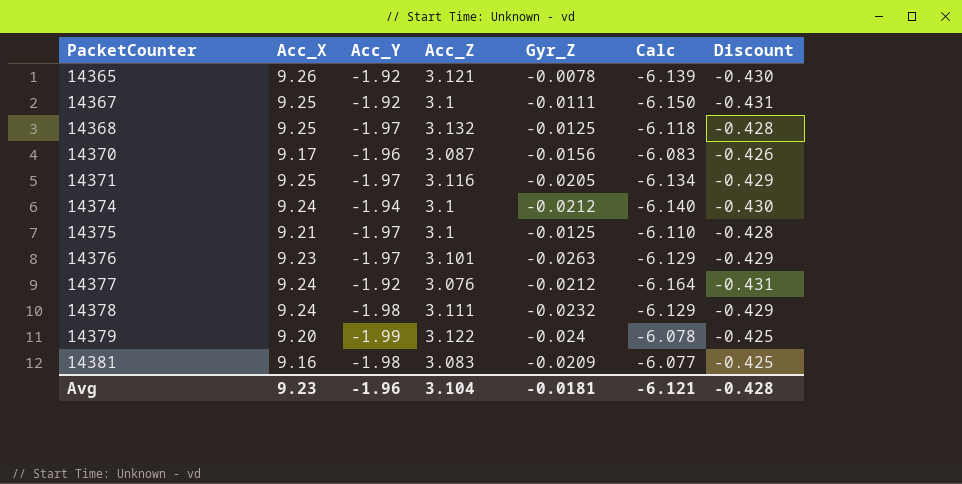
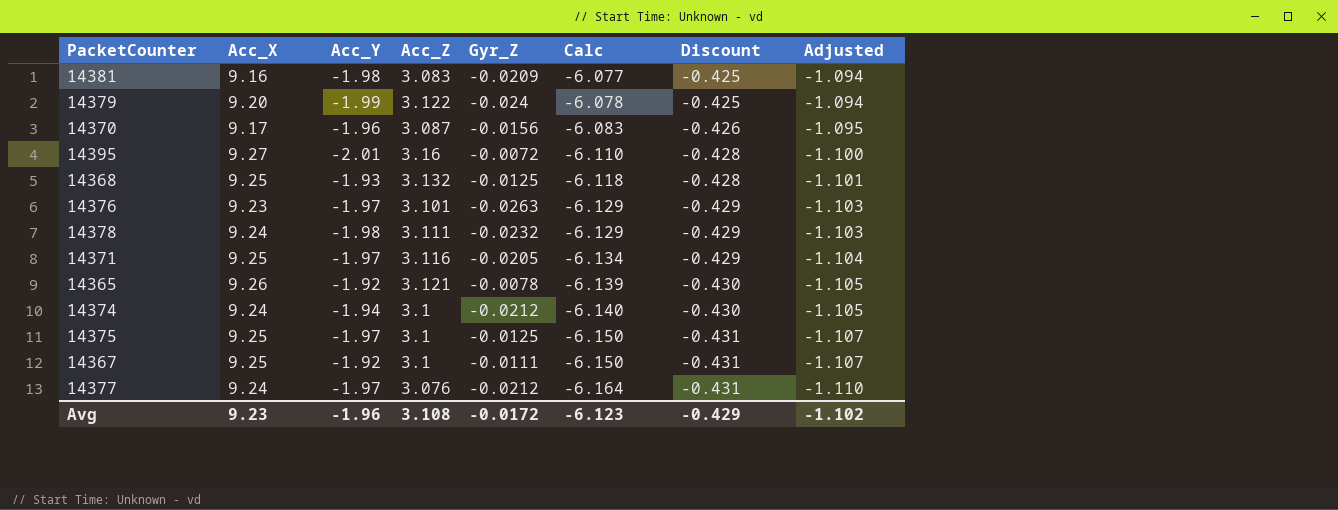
row order: PacketCounter ascending -> Calc descending
column Adjusted | formula: none -> [Calc] * 0.18
row 14395: none -> 9.27 | -2.01 | 3.16 | -0.0072 | -6.110 | -0.428 | -1.100
14368 | Acc_Y: -1.97 -> -1.93
14375 | Acc_X: 9.21 -> 9.25
14375 | Calc: -6.110 -> -6.150
14375 | Discount: -0.428 -> -0.431
14377 | Acc_Y: -1.92 -> -1.97
Avg | Acc_Z: 3.104 -> 3.108
Avg | Gyr_Z: -0.0181 -> -0.0172
Avg | Calc: -6.121 -> -6.123
Avg | Discount: -0.428 -> -0.429

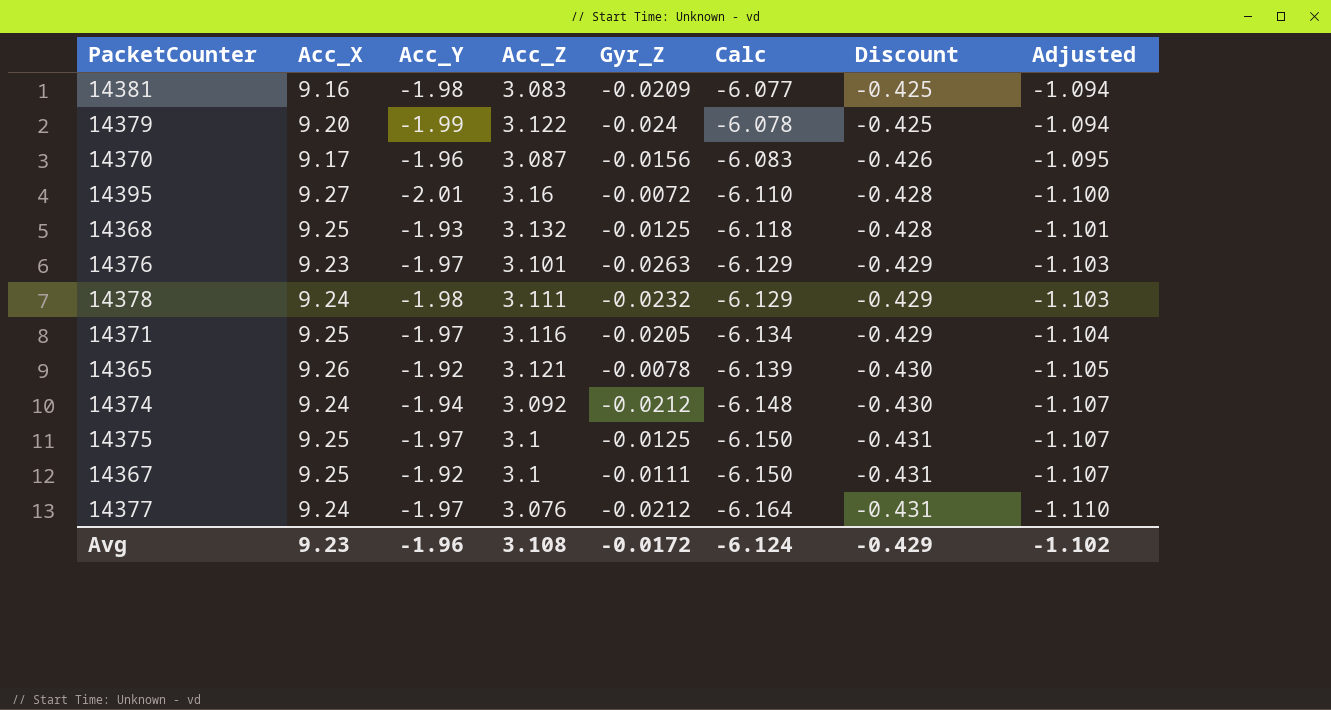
14374 | Acc_Z: 3.1 -> 3.092
14374 | Calc: -6.140 -> -6.148
14374 | Adjusted: -1.105 -> -1.107
Avg | Calc: -6.123 -> -6.124

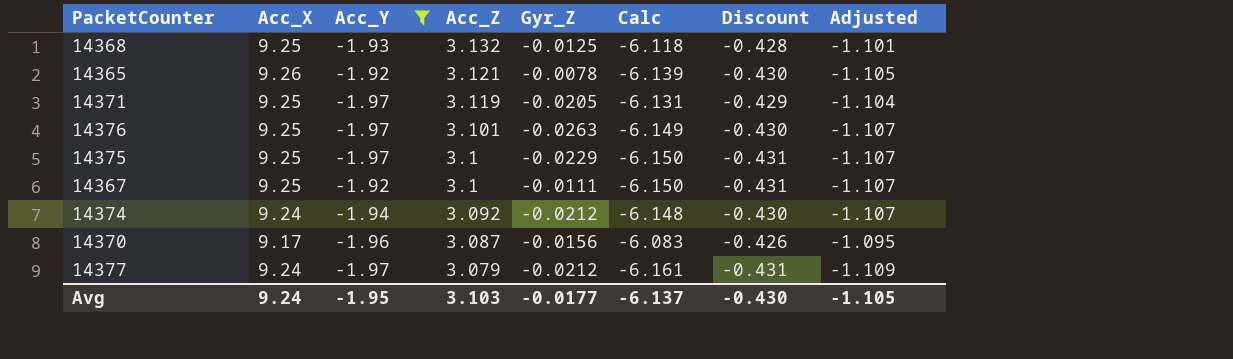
filter: none -> Acc_Y >= -1.97
row order: Calc descending -> Acc_Z descending
14371 | Acc_Z: 3.116 -> 3.119
14371 | Calc: -6.134 -> -6.131
14376 | Acc_X: 9.23 -> 9.25
14376 | Calc: -6.129 -> -6.149
14376 | Discount: -0.429 -> -0.430
14376 | Adjusted: -1.103 -> -1.107
14375 | Gyr_Z: -0.0125 -> -0.0229
14377 | Acc_Z: 3.076 -> 3.079
14377 | Calc: -6.164 -> -6.161
14377 | Adjusted: -1.110 -> -1.109
Avg | Acc_X: 9.23 -> 9.24
Avg | Acc_Y: -1.96 -> -1.95
Avg | Acc_Z: 3.108 -> 3.103
Avg | Gyr_Z: -0.0172 -> -0.0177
Avg | Calc: -6.124 -> -6.137
Avg | Discount: -0.429 -> -0.430
Avg | Adjusted: -1.102 -> -1.105

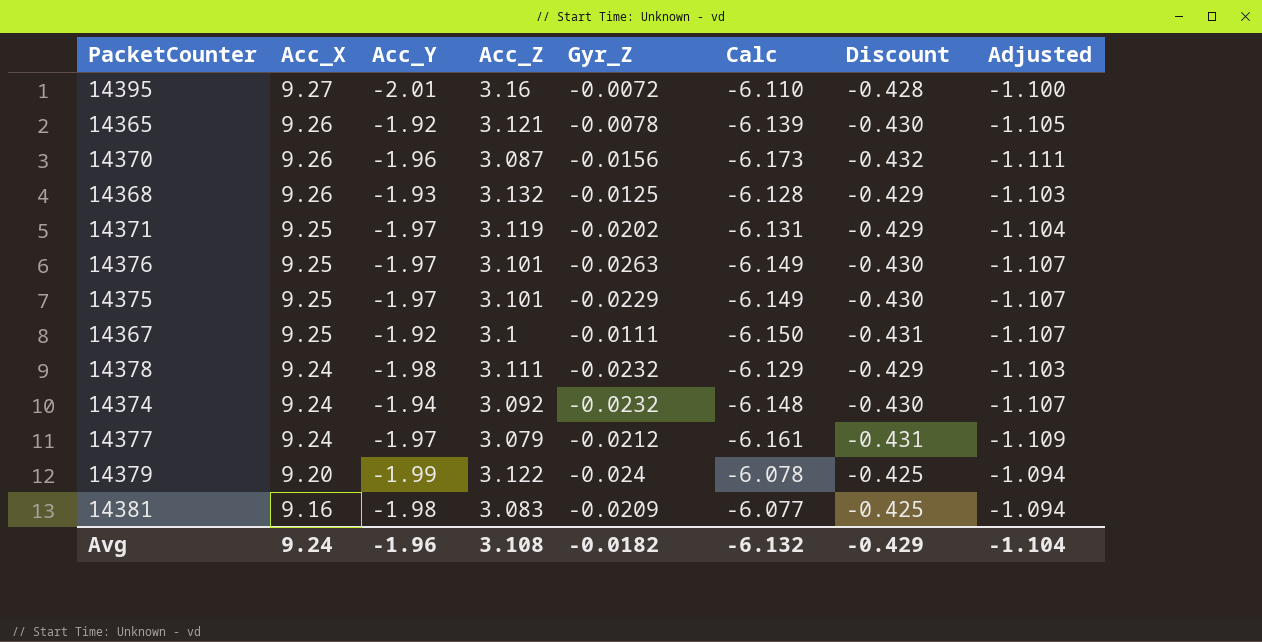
filter: Acc_Y >= -1.97 -> none
row order: Acc_Z descending -> Acc_X descending
14370 | Acc_X: 9.17 -> 9.26
14370 | Calc: -6.083 -> -6.173
14370 | Discount: -0.426 -> -0.432
14370 | Adjusted: -1.095 -> -1.111
14368 | Acc_X: 9.25 -> 9.26
14368 | Calc: -6.118 -> -6.128
14368 | Discount: -0.428 -> -0.429
14368 | Adjusted: -1.101 -> -1.103
14371 | Gyr_Z: -0.0205 -> -0.0202
14375 | Acc_Z: 3.1 -> 3.101
14375 | Calc: -6.150 -> -6.149
14375 | Discount: -0.431 -> -0.430
14374 | Gyr_Z: -0.0212 -> -0.0232
Avg | Acc_Y: -1.95 -> -1.96
Avg | Acc_Z: 3.103 -> 3.108
Avg | Gyr_Z: -0.0177 -> -0.0182
Avg | Calc: -6.137 -> -6.132
Avg | Discount: -0.430 -> -0.429
Avg | Adjusted: -1.105 -> -1.104

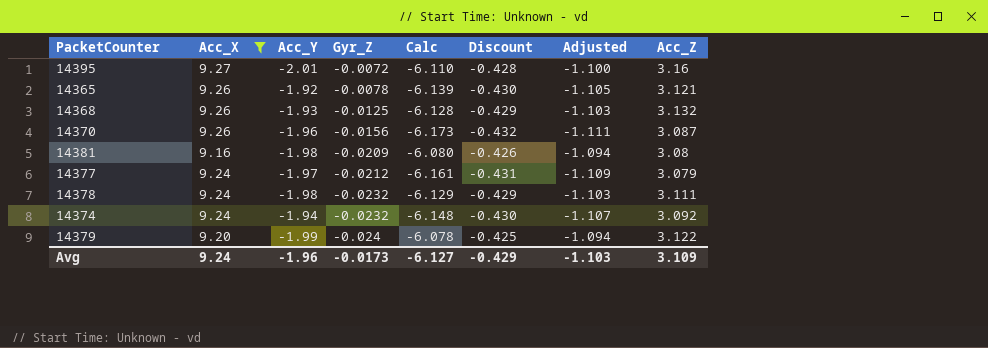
filter: none -> Acc_X != 9.25
row order: Acc_X descending -> Gyr_Z descending
column Acc_Z | position: 4 -> 8
14381 | Calc: -6.077 -> -6.080
14381 | Discount: -0.425 -> -0.426
14381 | Acc_Z: 3.083 -> 3.08
Avg | Gyr_Z: -0.0182 -> -0.0173
Avg | Calc: -6.132 -> -6.127
Avg | Adjusted: -1.104 -> -1.103
Avg | Acc_Z: 3.108 -> 3.109

